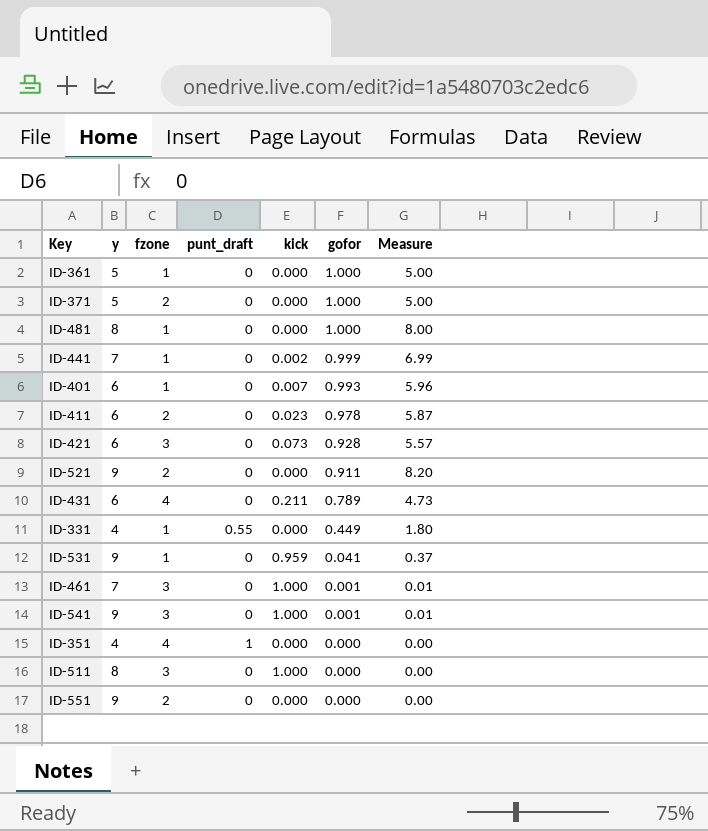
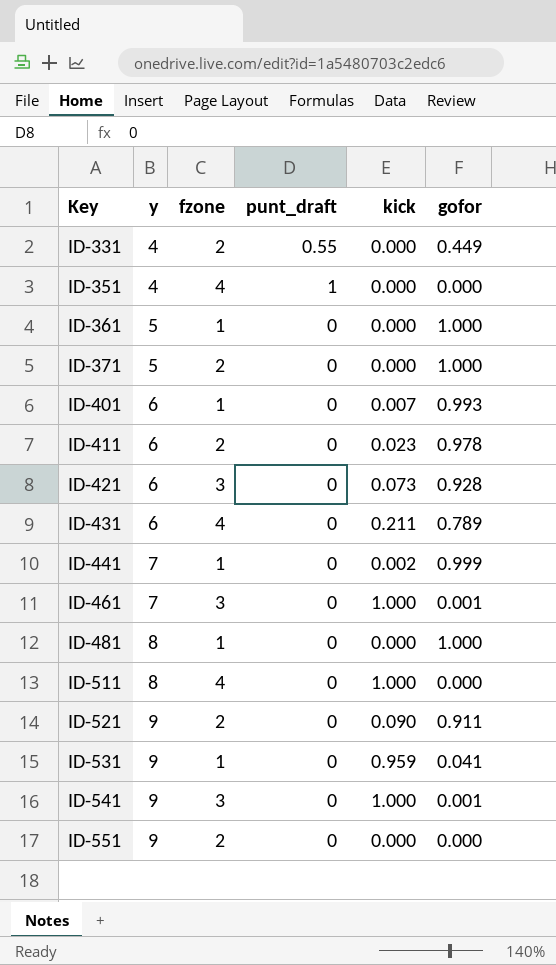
row order: gofor descending -> Key ascending
column Measure | formula: [y] * [gofor] -> none
ID-331 | fzone: 1 -> 2
ID-511 | fzone: 3 -> 4
ID-521 | kick: 0.000 -> 0.090

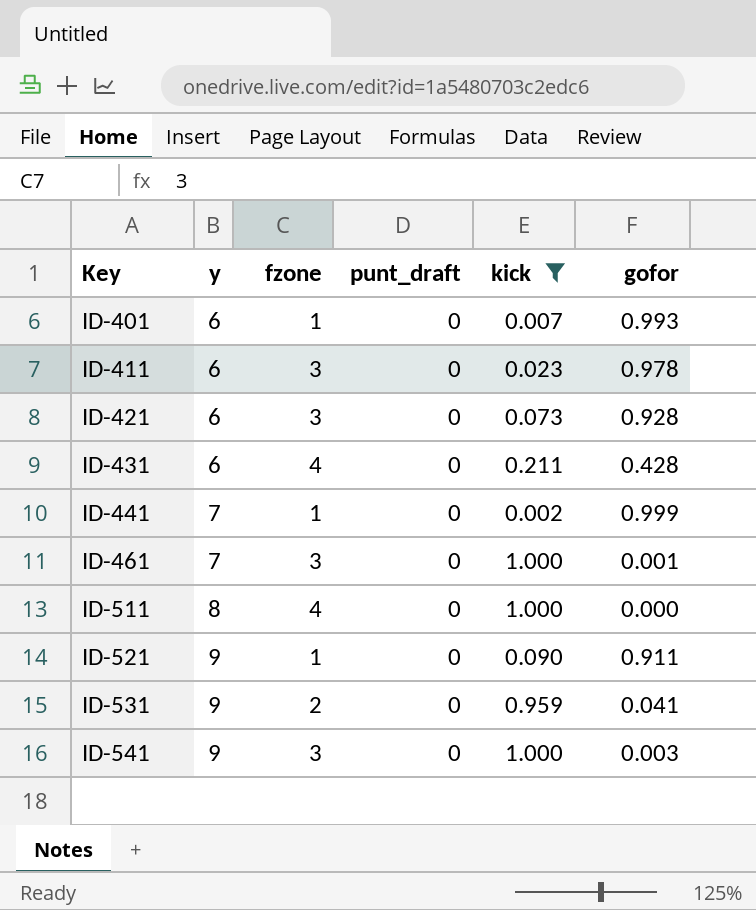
filter: none -> kick != 0.000
ID-411 | fzone: 2 -> 3
ID-431 | gofor: 0.789 -> 0.428
ID-521 | fzone: 2 -> 1
ID-531 | fzone: 1 -> 2
ID-541 | gofor: 0.001 -> 0.003

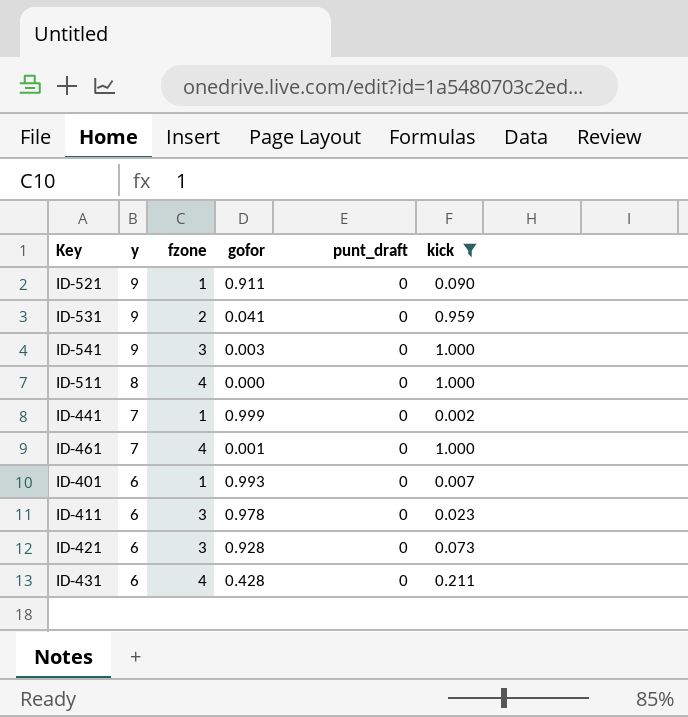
row order: Key ascending -> y descending
column gofor | position: 6 -> 4
ID-461 | fzone: 3 -> 4

